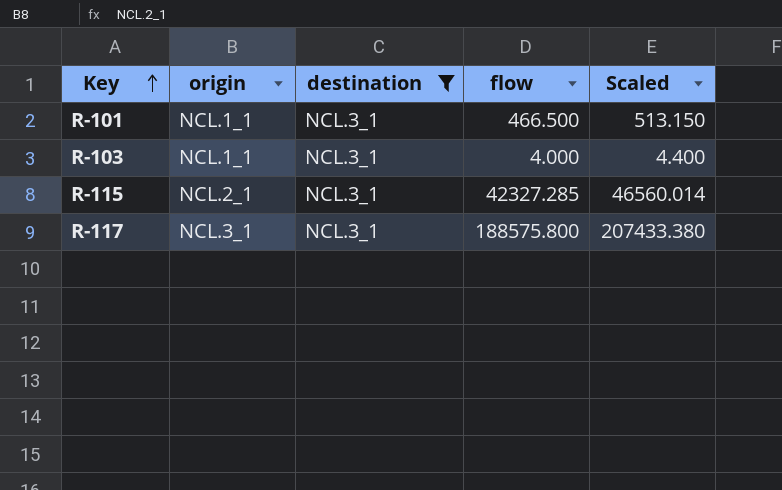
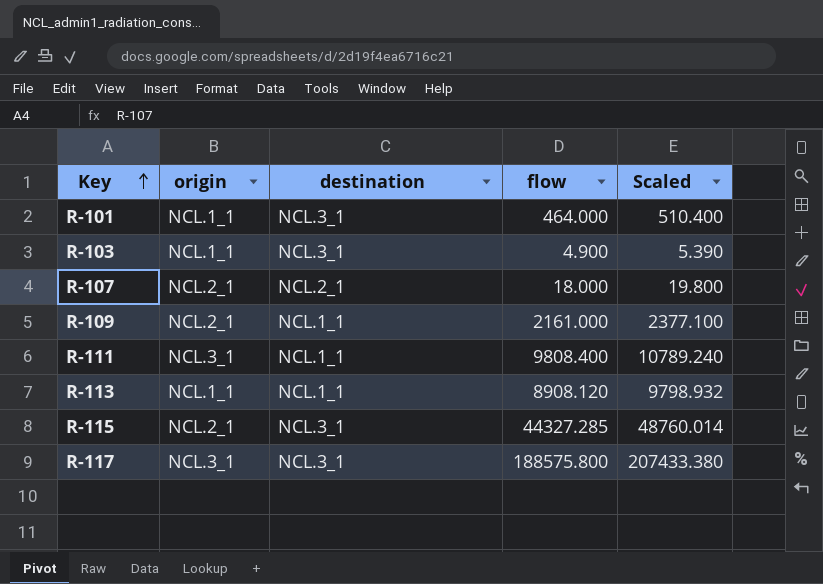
filter: destination = NCL.3_1 -> none
R-101 | flow: 466.500 -> 464.000
R-101 | Scaled: 513.150 -> 510.400
R-103 | flow: 4.000 -> 4.900
R-103 | Scaled: 4.400 -> 5.390
R-115 | flow: 42327.285 -> 44327.285
R-115 | Scaled: 46560.014 -> 48760.014

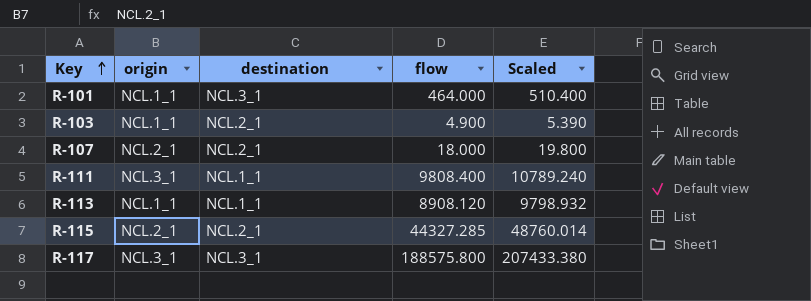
row R-109: NCL.2_1 | NCL.1_1 | 2161.000 | 2377.100 -> none
R-103 | destination: NCL.3_1 -> NCL.2_1
R-115 | destination: NCL.3_1 -> NCL.2_1

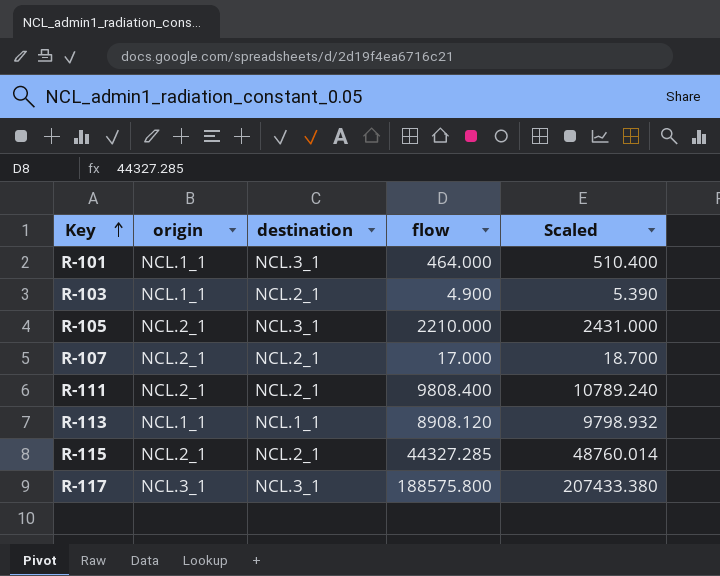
row R-105: none -> NCL.2_1 | NCL.3_1 | 2210.000 | 2431.000
R-107 | flow: 18.000 -> 17.000
R-107 | Scaled: 19.800 -> 18.700
R-111 | origin: NCL.3_1 -> NCL.2_1
R-111 | destination: NCL.1_1 -> NCL.2_1

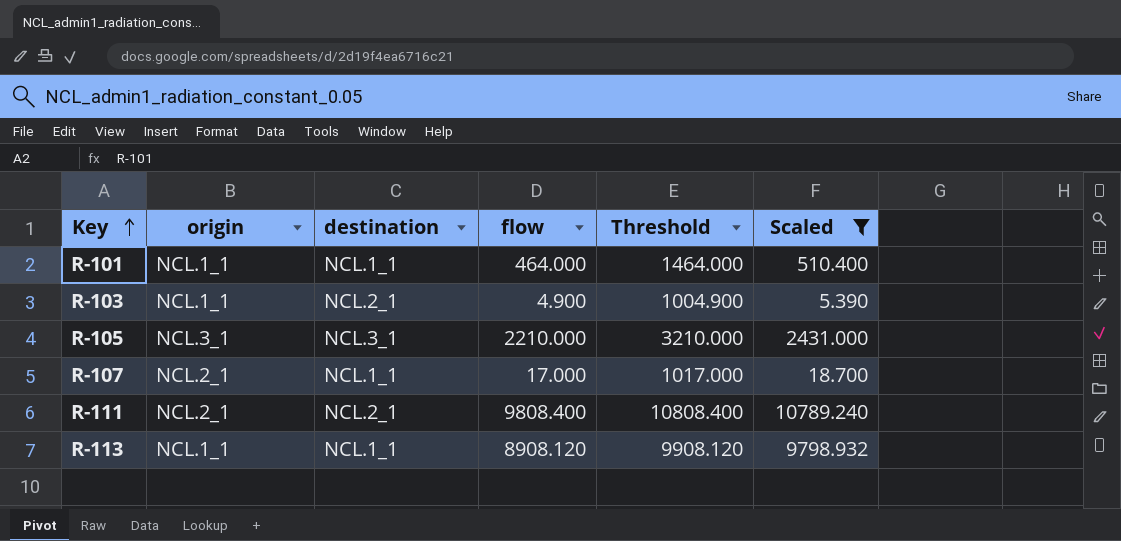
filter: none -> Scaled <= 10789.240
column Threshold | formula: none -> [flow] + 1000
R-101 | destination: NCL.3_1 -> NCL.1_1
R-105 | origin: NCL.2_1 -> NCL.3_1
R-107 | destination: NCL.2_1 -> NCL.1_1

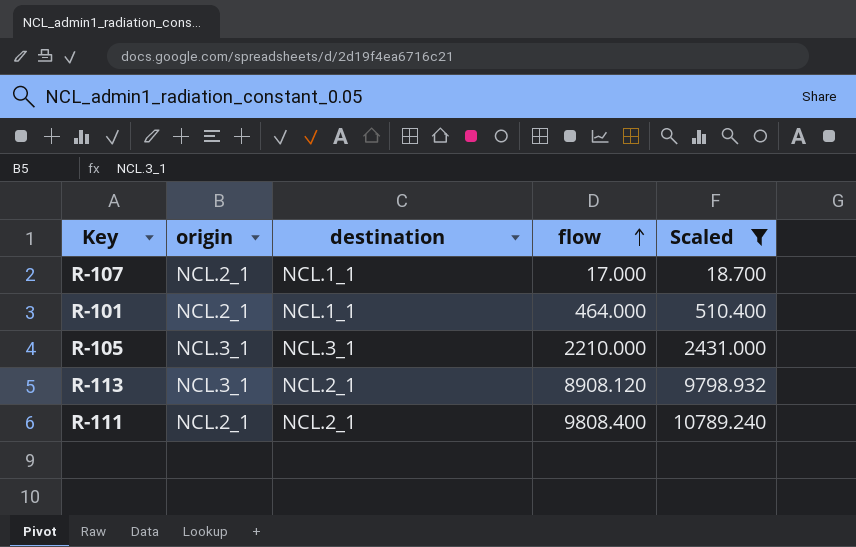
row order: Key ascending -> flow ascending
column Threshold | formula: [flow] + 1000 -> none
row R-103: NCL.1_1 | NCL.2_1 | 4.900 | 1004.900 | 5.390 -> none
R-101 | origin: NCL.1_1 -> NCL.2_1
R-113 | origin: NCL.1_1 -> NCL.3_1
R-113 | destination: NCL.1_1 -> NCL.2_1

